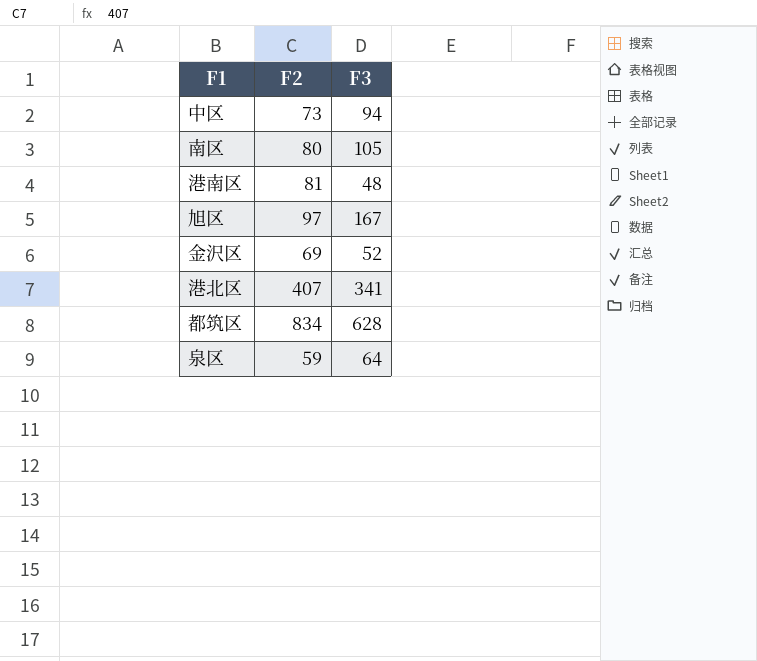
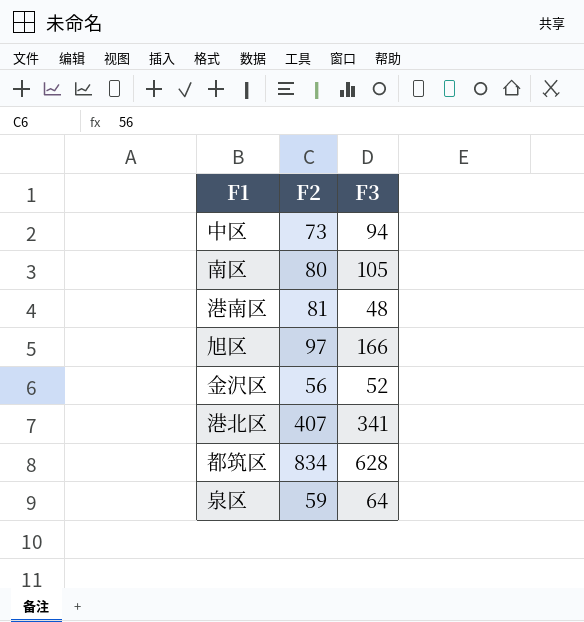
旭区 | F3: 167 -> 166
金沢区 | F2: 69 -> 56

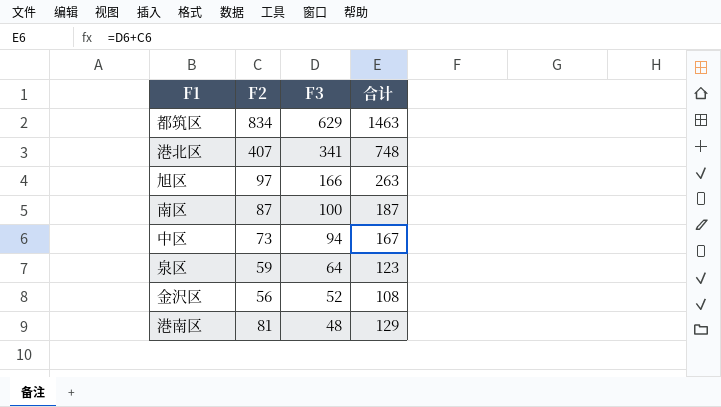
row order: none -> F3 descending
column 合计 | formula: none -> [F2] + [F3]
都筑区 | F3: 628 -> 629
南区 | F2: 80 -> 87
南区 | F3: 105 -> 100

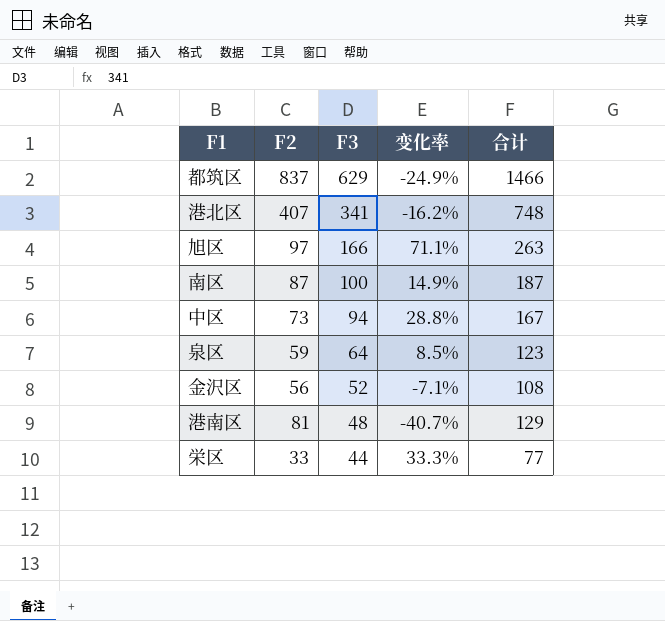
column 变化率 | formula: none -> ([F3] - [F2]) / [F2]
都筑区 | F2: 834 -> 837
都筑区 | 合计: 1463 -> 1466
row 栄区: none -> 33 | 44 | 33.3% | 77

